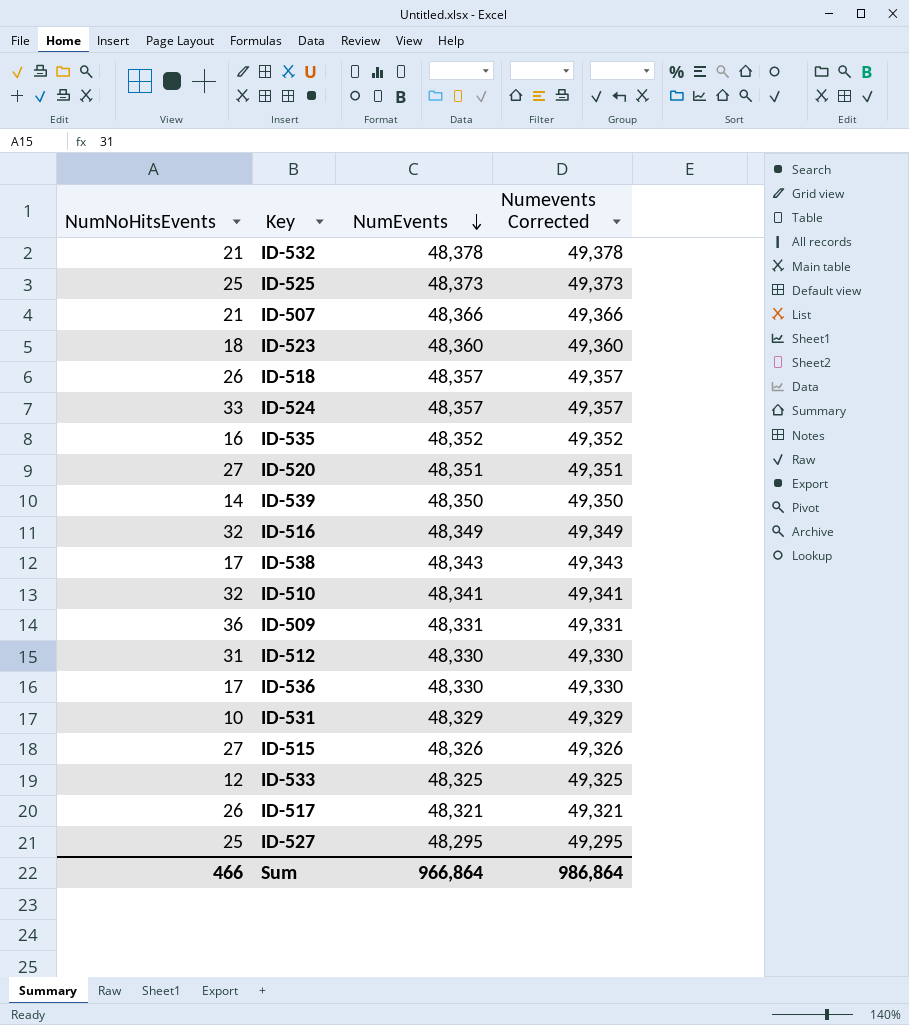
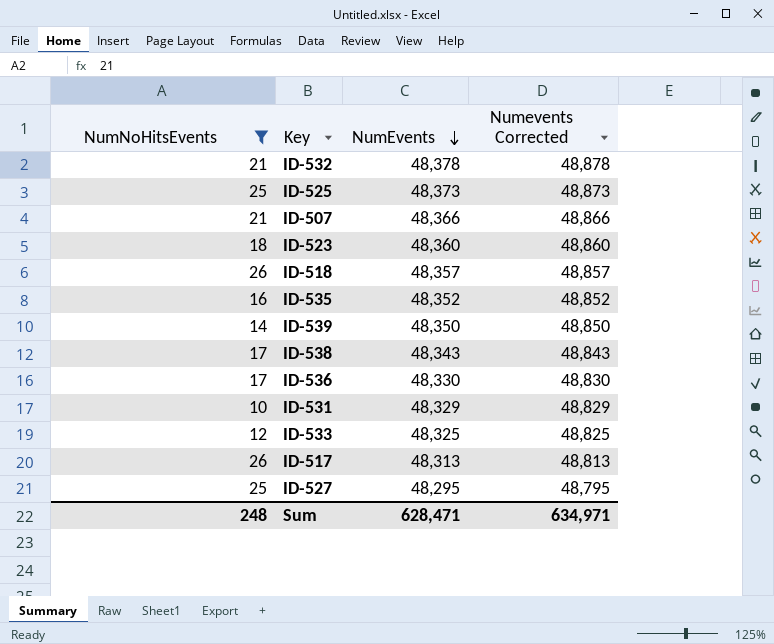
filter: none -> NumNoHitsEvents <= 26
column Numevents Corrected | formula: [NumEvents] + 1000 -> [NumEvents] + 500
ID-517 | NumEvents: 48,321 -> 48,313
Sum | NumNoHitsEvents: 466 -> 248
Sum | NumEvents: 966,864 -> 628,471
Sum | Numevents Corrected: 986,864 -> 634,971

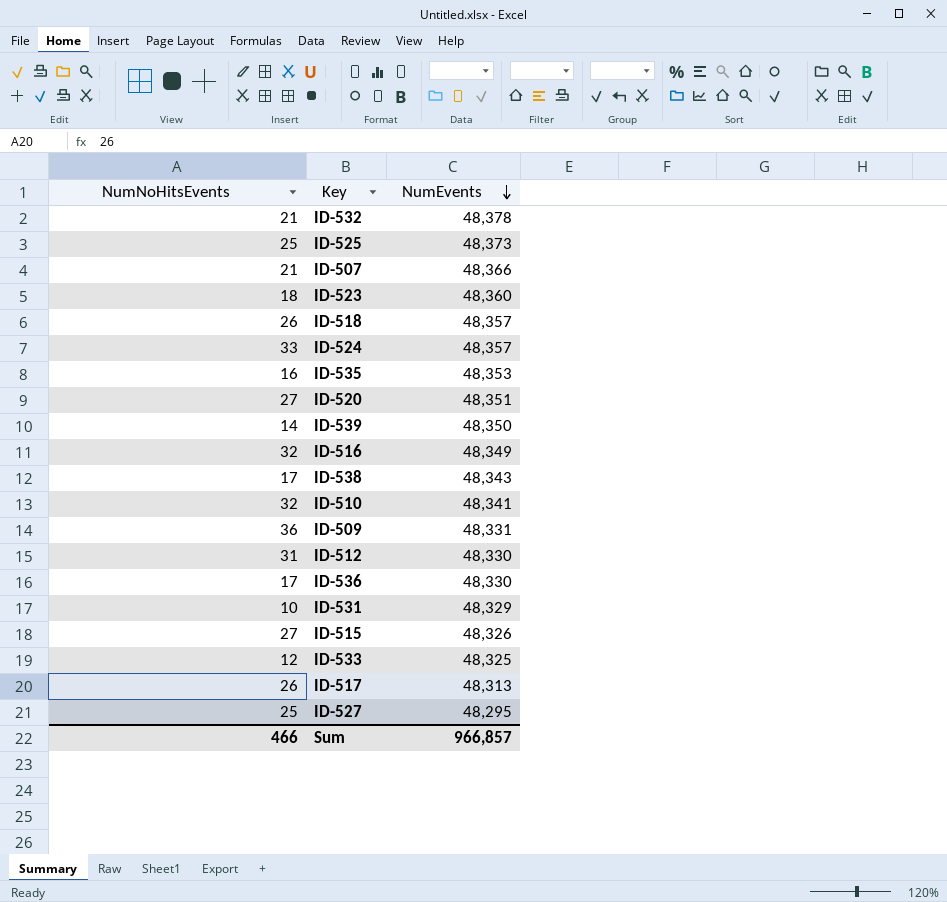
filter: NumNoHitsEvents <= 26 -> none
column Numevents Corrected | formula: [NumEvents] + 500 -> none
ID-535 | NumEvents: 48,352 -> 48,353
Sum | NumNoHitsEvents: 248 -> 466
Sum | NumEvents: 628,471 -> 966,857

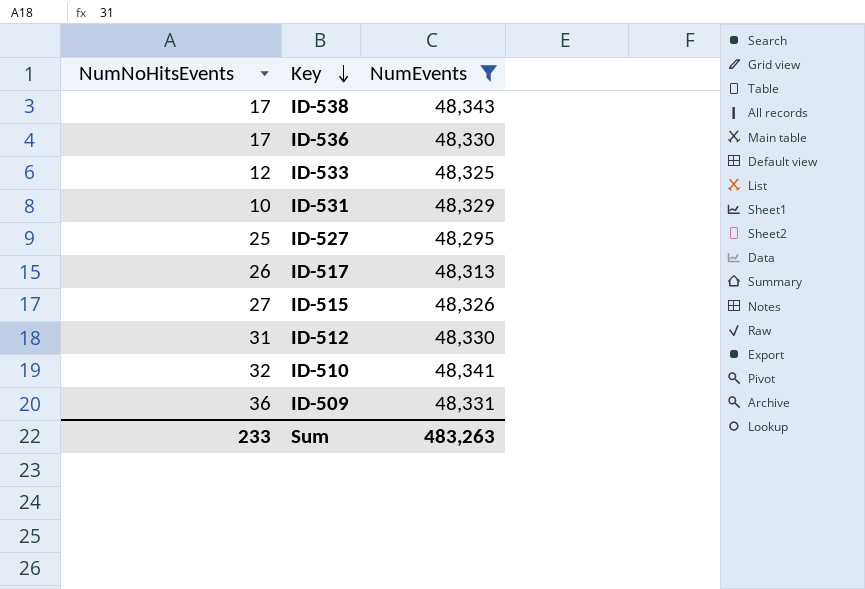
filter: none -> NumEvents <= 48,343
row order: NumEvents descending -> Key descending
Sum | NumNoHitsEvents: 466 -> 233
Sum | NumEvents: 966,857 -> 483,263

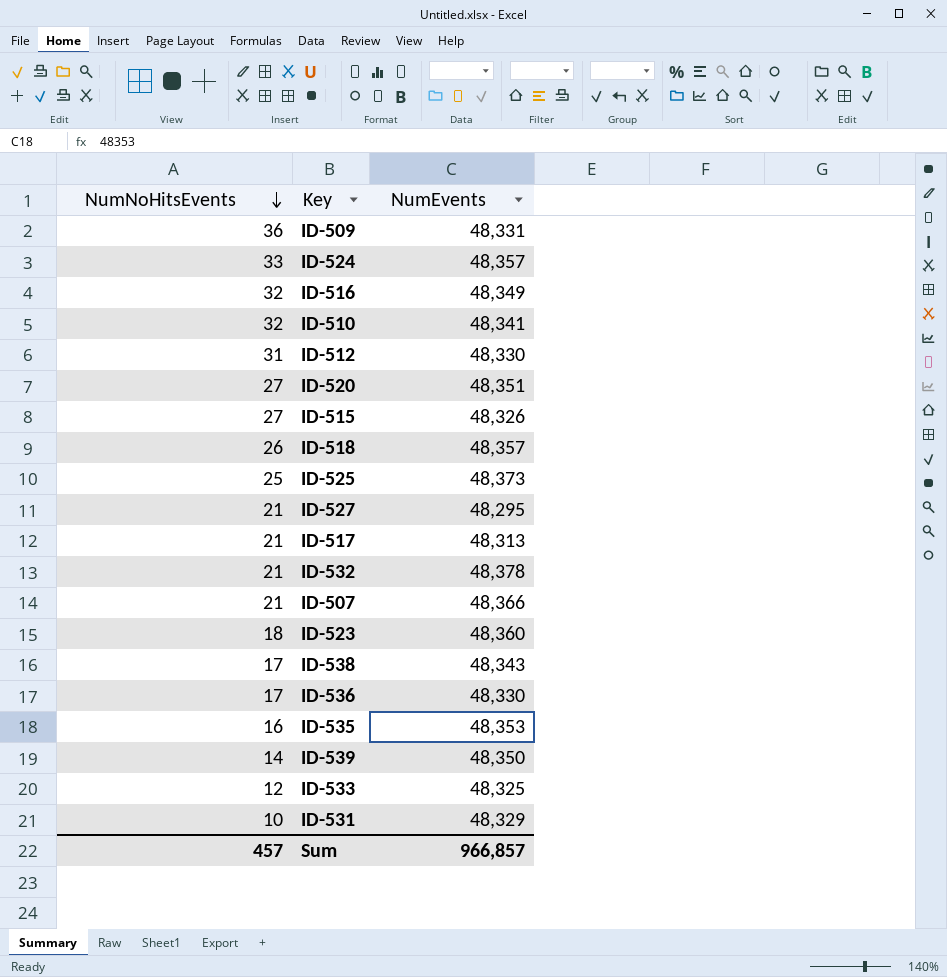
filter: NumEvents <= 48,343 -> none
row order: Key descending -> NumNoHitsEvents descending
ID-527 | NumNoHitsEvents: 25 -> 21
ID-517 | NumNoHitsEvents: 26 -> 21
Sum | NumNoHitsEvents: 233 -> 457
Sum | NumEvents: 483,263 -> 966,857

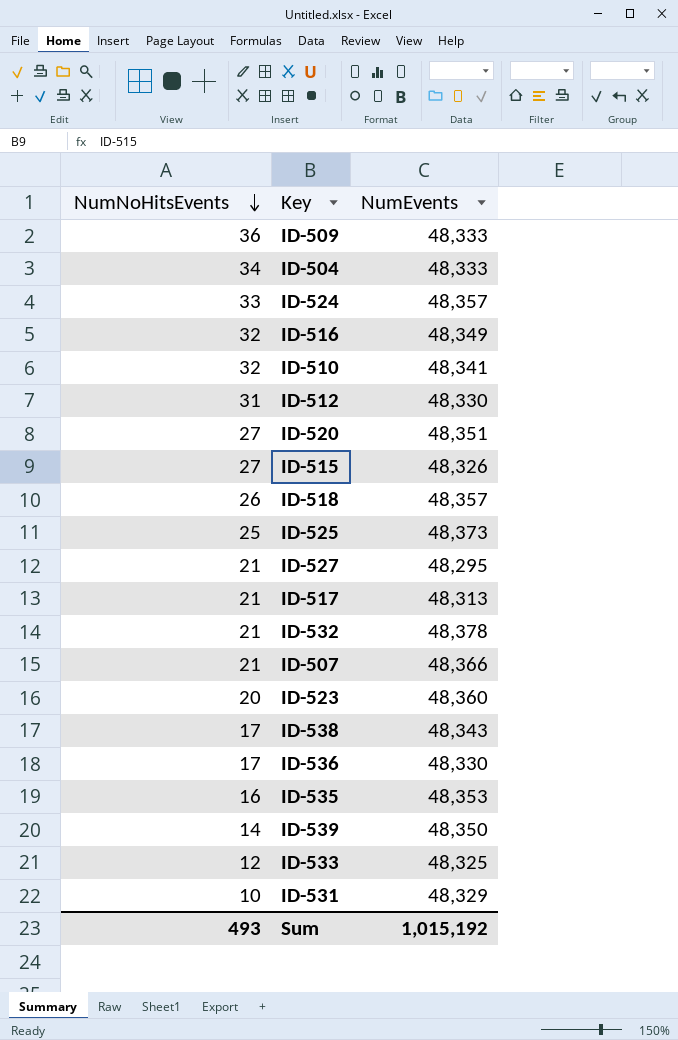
ID-509 | NumEvents: 48,331 -> 48,333
row ID-504: none -> 34 | 48,333
ID-523 | NumNoHitsEvents: 18 -> 20
Sum | NumNoHitsEvents: 457 -> 493
Sum | NumEvents: 966,857 -> 1,015,192

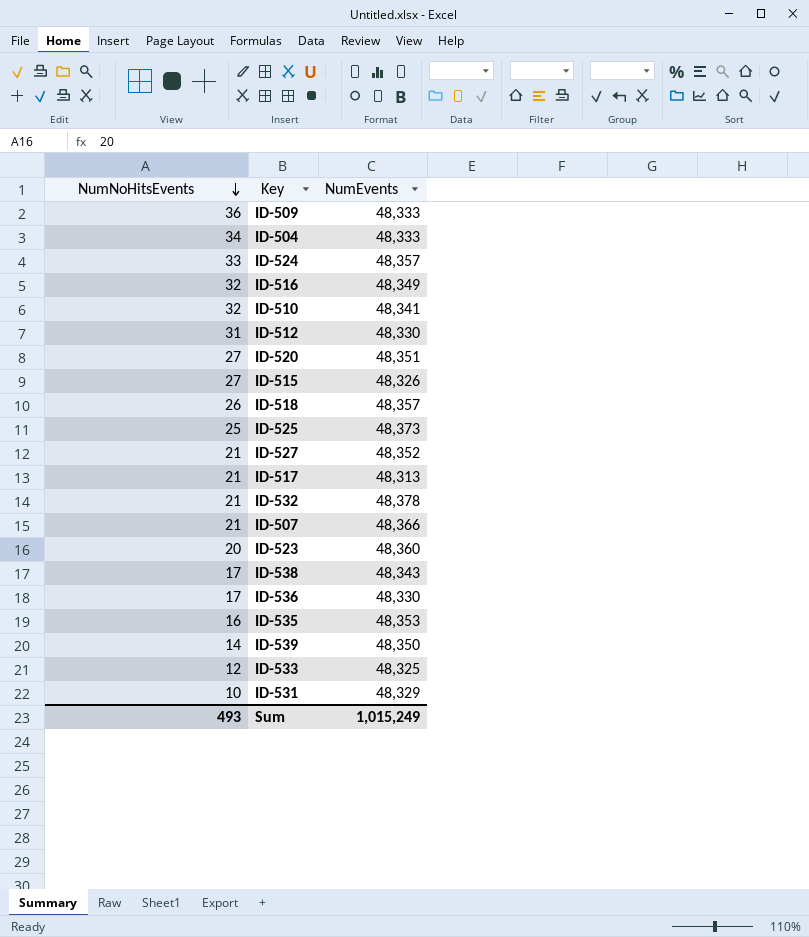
ID-527 | NumEvents: 48,295 -> 48,352
Sum | NumEvents: 1,015,192 -> 1,015,249

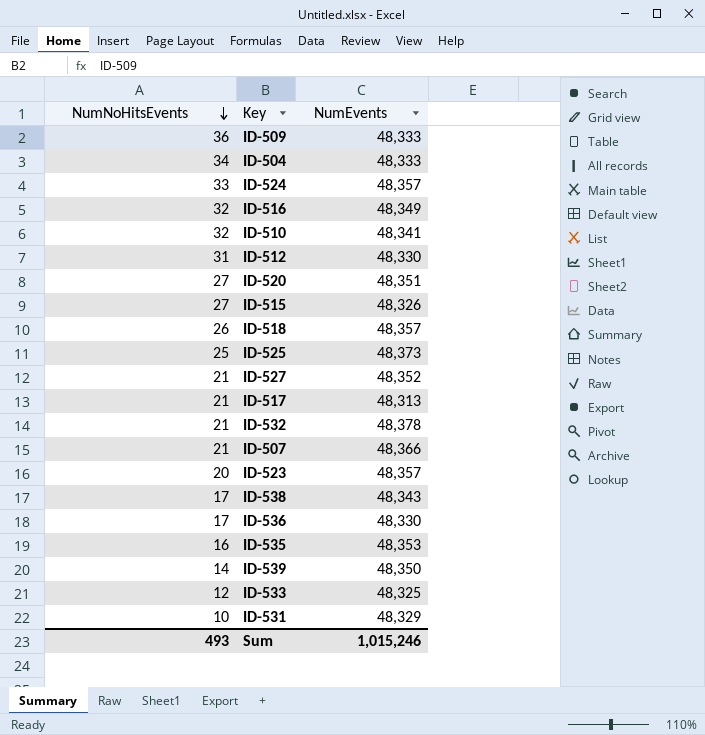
ID-523 | NumEvents: 48,360 -> 48,357
Sum | NumEvents: 1,015,249 -> 1,015,246

